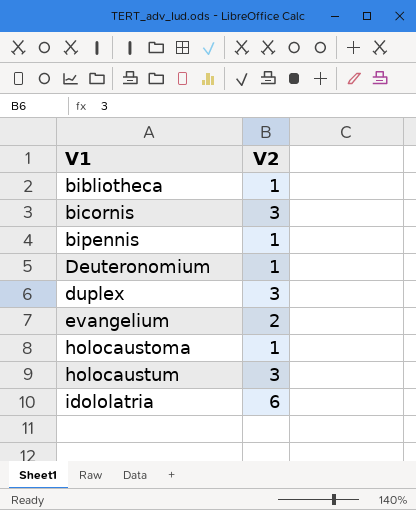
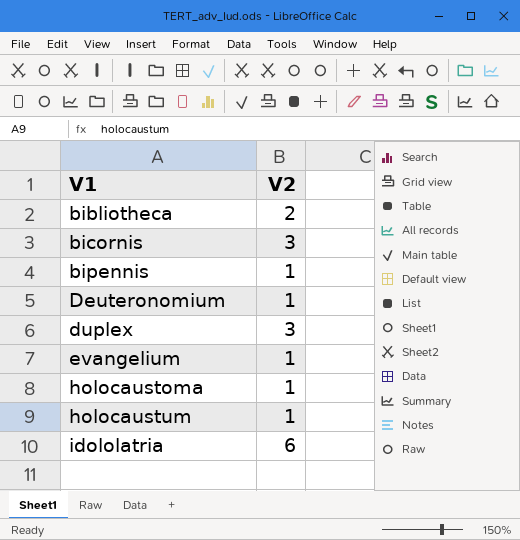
bibliotheca | V2: 1 -> 2
evangelium | V2: 2 -> 1
holocaustum | V2: 3 -> 1

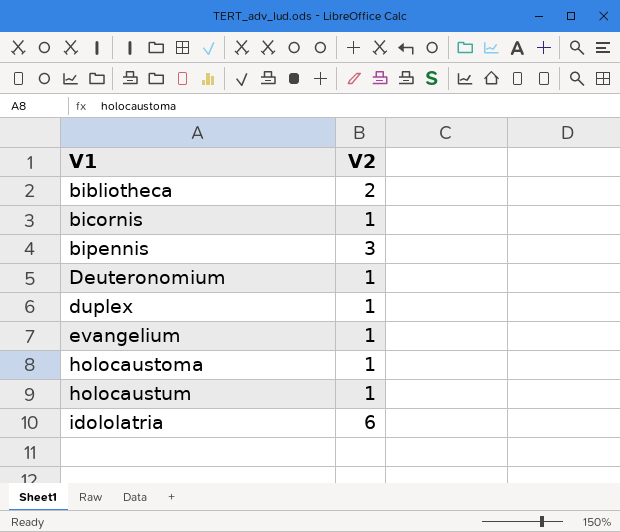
bicornis | V2: 3 -> 1
bipennis | V2: 1 -> 3
duplex | V2: 3 -> 1

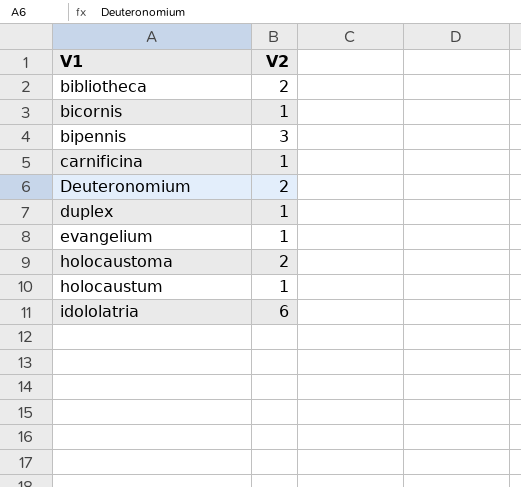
row carnificina: none -> 1
Deuteronomium | V2: 1 -> 2
holocaustoma | V2: 1 -> 2

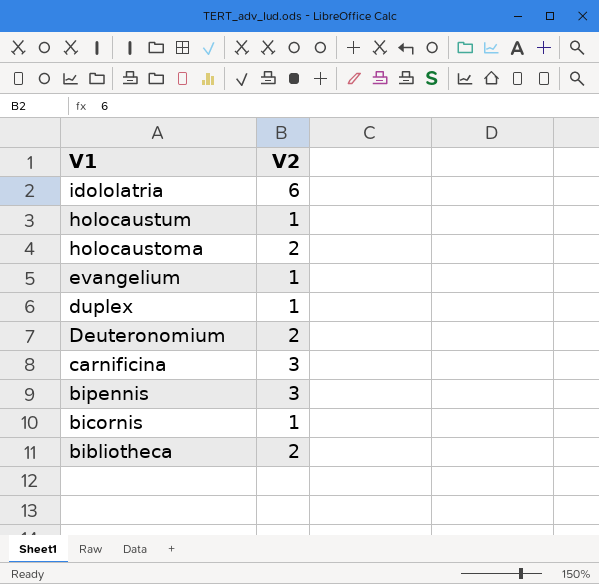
row order: V1 ascending -> V1 descending
carnificina | V2: 1 -> 3

